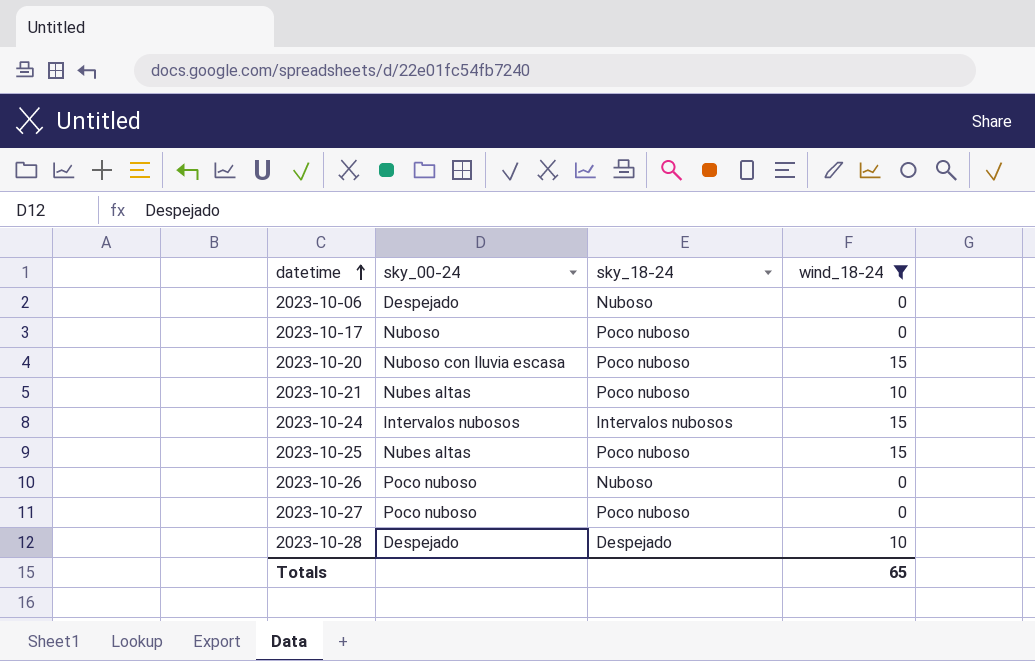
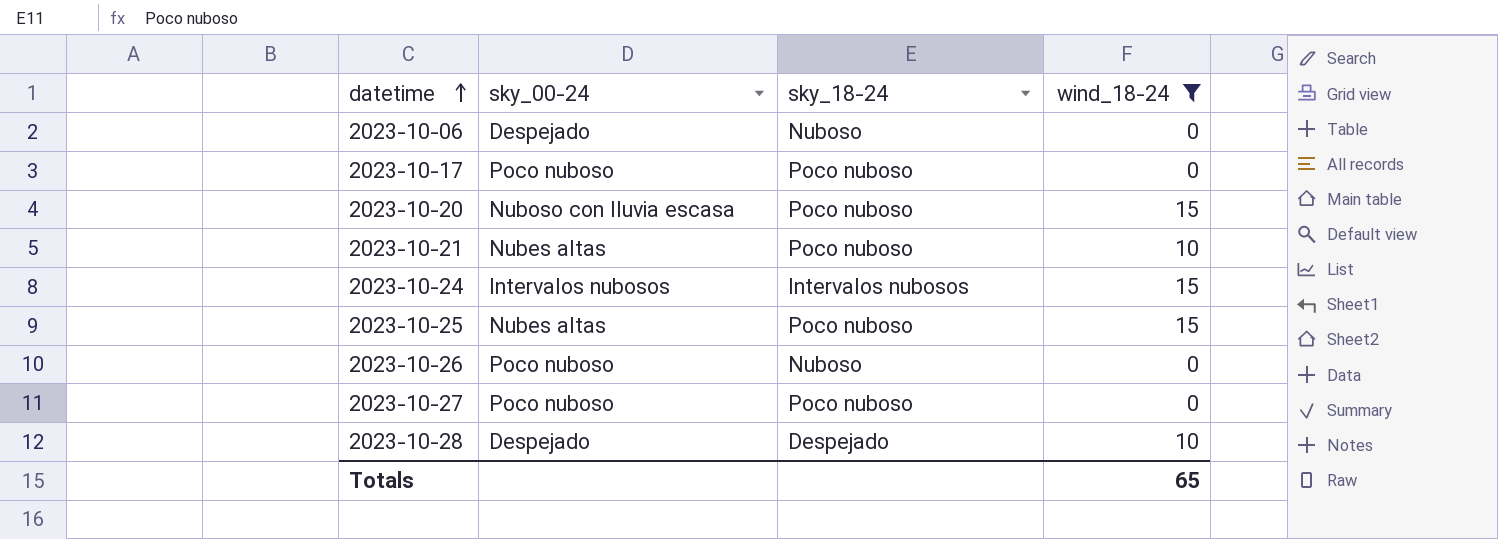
2023-10-17 | sky_00-24: Nuboso -> Poco nuboso

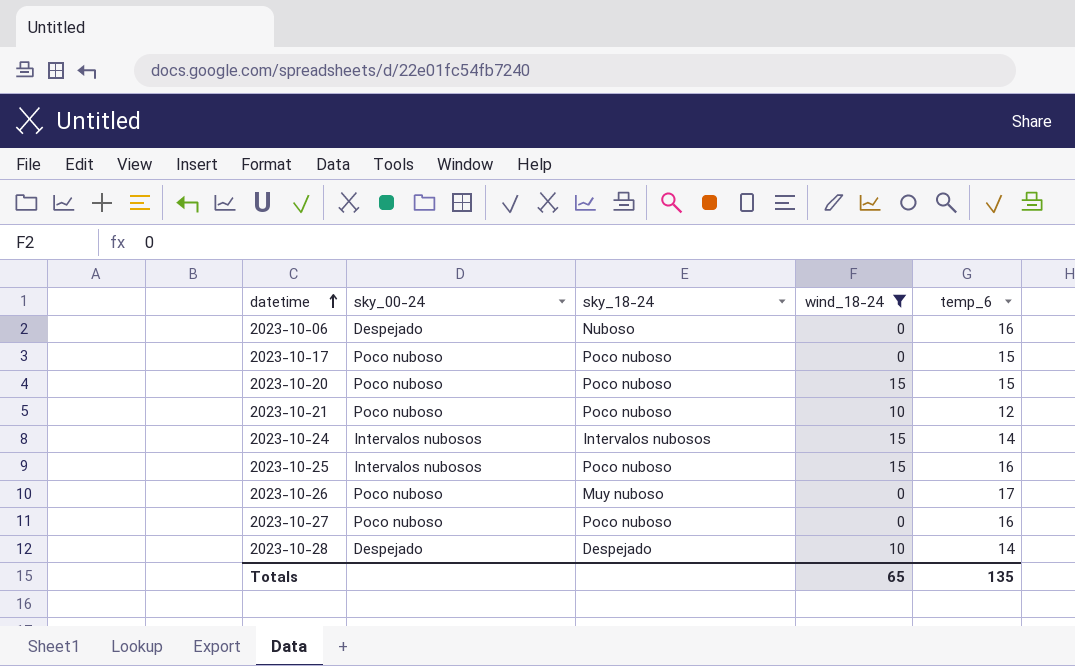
column temp_6 | position: none -> 5
2023-10-20 | sky_00-24: Nuboso con lluvia escasa -> Poco nuboso
2023-10-21 | sky_00-24: Nubes altas -> Poco nuboso
2023-10-25 | sky_00-24: Nubes altas -> Intervalos nubosos
2023-10-26 | sky_18-24: Nuboso -> Muy nuboso

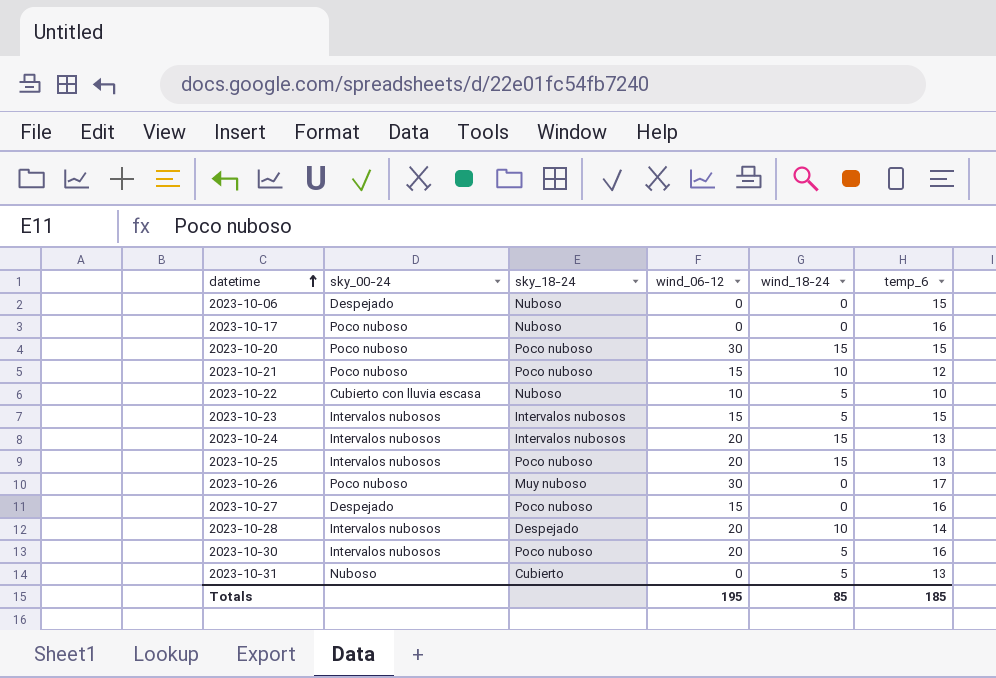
filter: wind_18-24 != 5 -> none
column wind_06-12 | position: none -> 4
2023-10-06 | temp_6: 16 -> 15
2023-10-17 | sky_18-24: Poco nuboso -> Nuboso
2023-10-17 | temp_6: 15 -> 16
2023-10-24 | temp_6: 14 -> 13
2023-10-25 | temp_6: 16 -> 13
2023-10-27 | sky_00-24: Poco nuboso -> Despejado
2023-10-28 | sky_00-24: Despejado -> Intervalos nubosos
Totals | wind_18-24: 65 -> 85
Totals | temp_6: 135 -> 185

